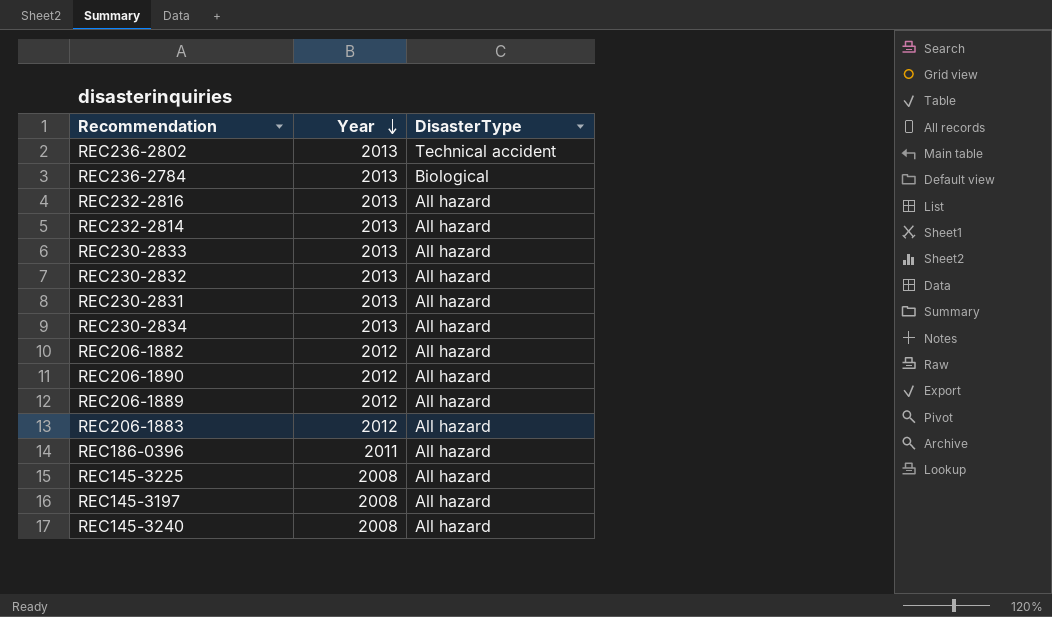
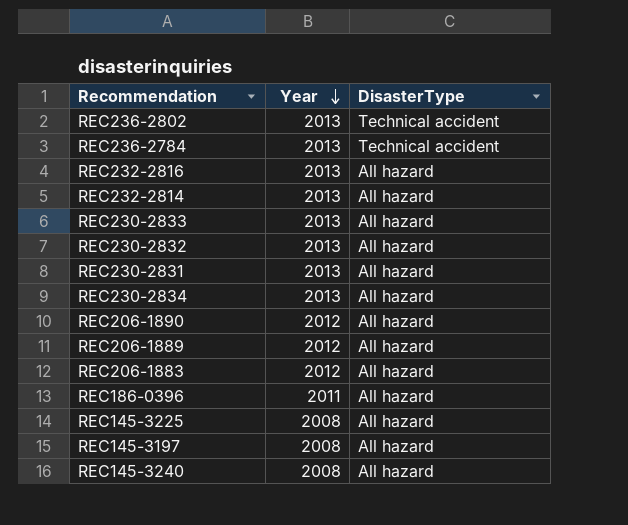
row REC206-1882: 2012 | All hazard -> none
REC236-2784 | DisasterType: Biological -> Technical accident

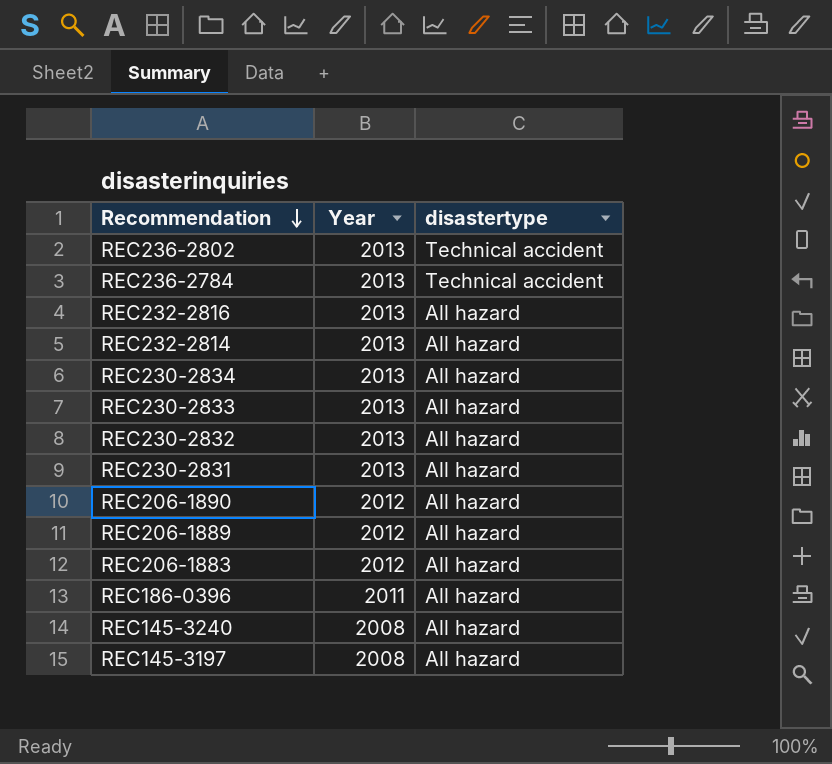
row order: Year descending -> Recommendation descending
column name: DisasterType -> disastertype
row REC145-3225: 2008 | All hazard -> none

